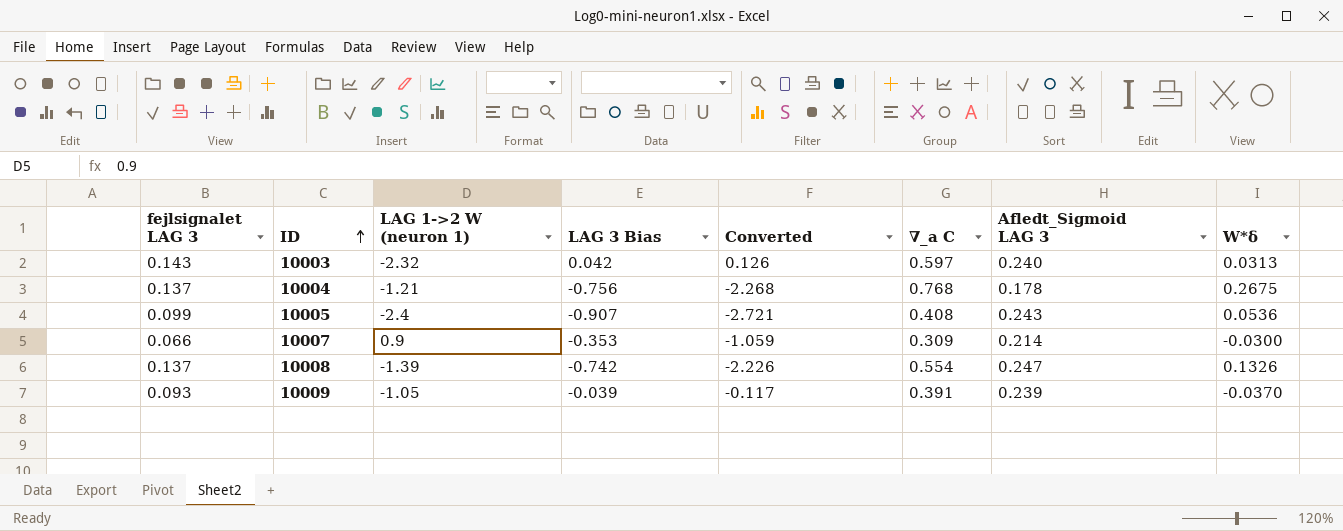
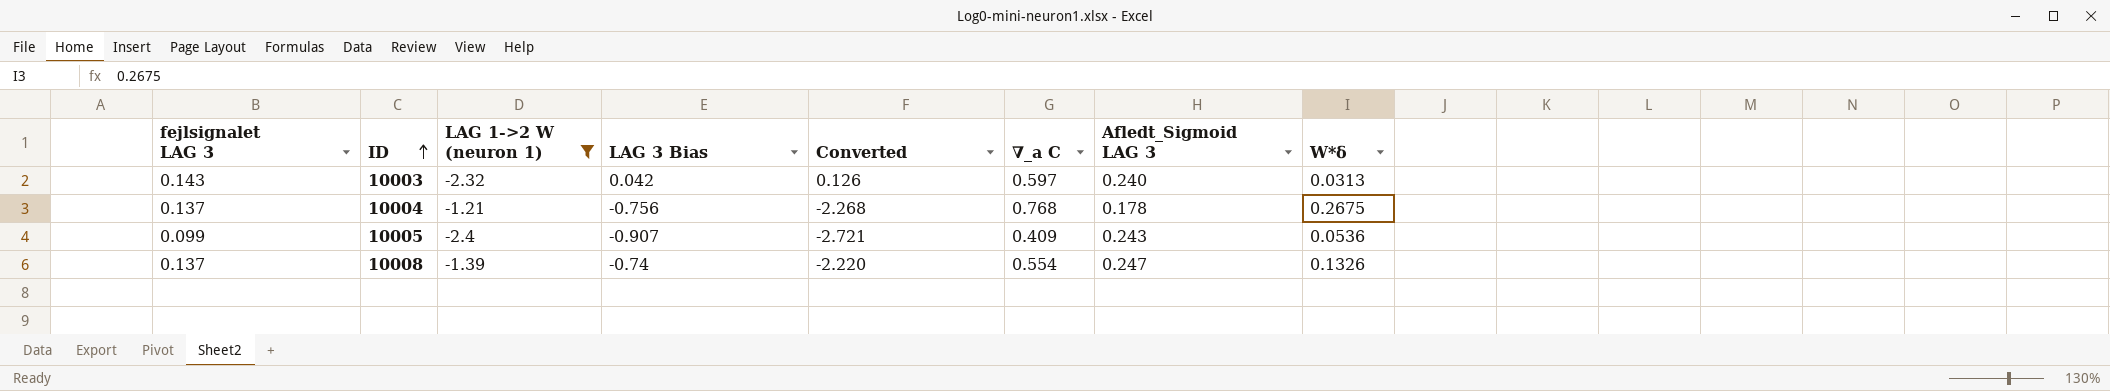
filter: none -> LAG 1->2 W (neuron 1) <= -1.21
10005 | ∇_a C: 0.408 -> 0.409
10008 | LAG 3 Bias: -0.742 -> -0.74
10008 | Converted: -2.226 -> -2.220

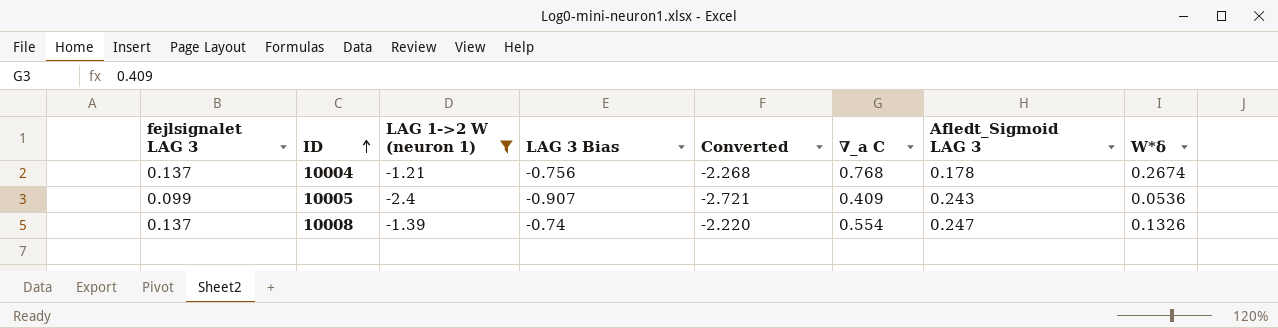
row 10003: 0.143 | -2.32 | 0.042 | 0.126 | 0.597 | 0.240 | 0.0313 -> none
10004 | W*δ: 0.2675 -> 0.2674

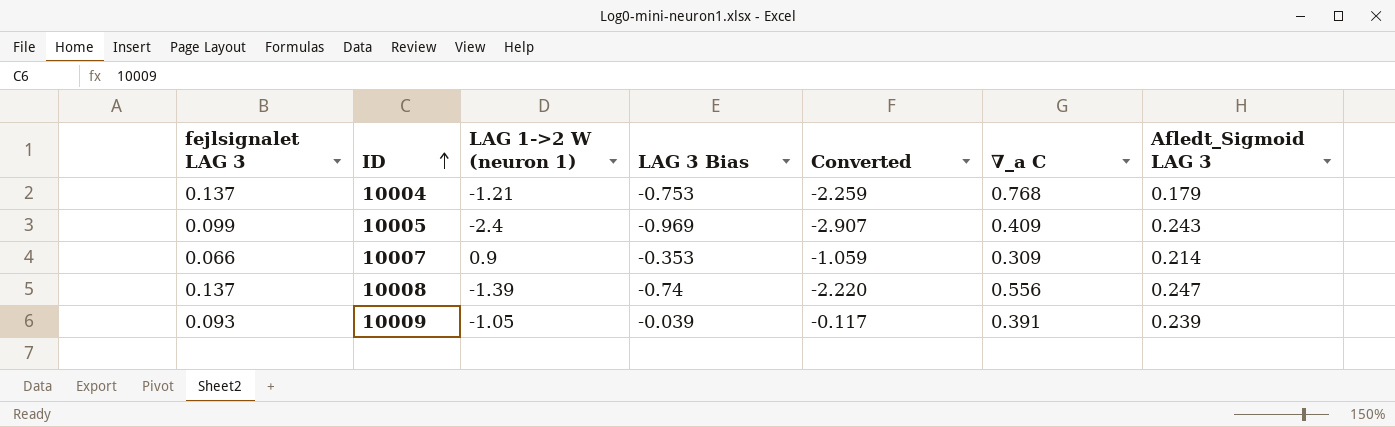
filter: LAG 1->2 W (neuron 1) <= -1.21 -> none
column W*δ | position: 8 -> none
10004 | LAG 3 Bias: -0.756 -> -0.753
10004 | Converted: -2.268 -> -2.259
10004 | Afledt_Sigmoid LAG 3: 0.178 -> 0.179
10005 | LAG 3 Bias: -0.907 -> -0.969
10005 | Converted: -2.721 -> -2.907
10008 | ∇_a C: 0.554 -> 0.556

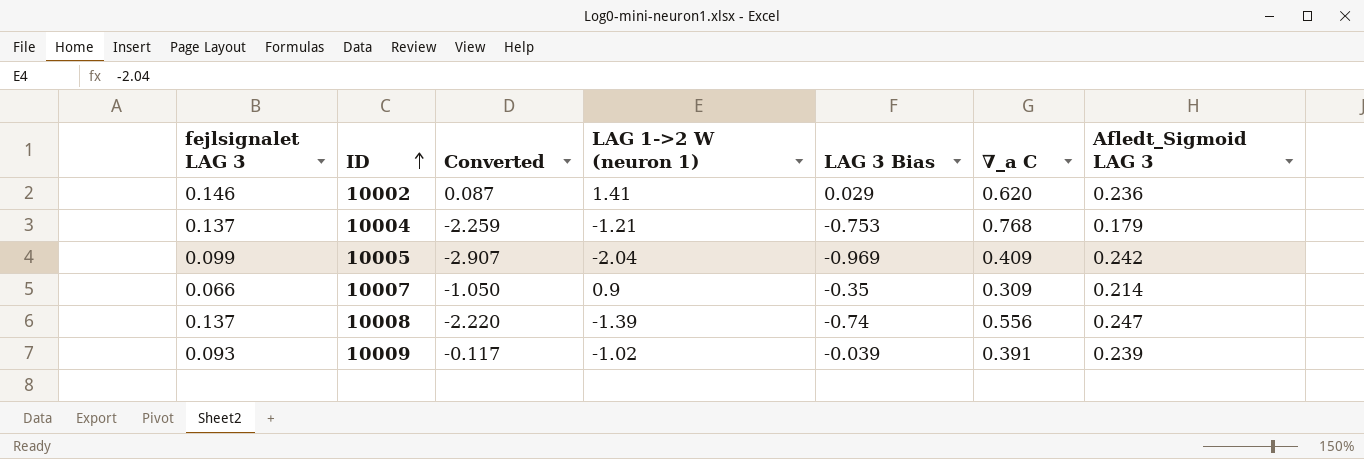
column Converted | position: 5 -> 3
row 10002: none -> 0.146 | 0.087 | 1.41 | 0.029 | 0.620 | 0.236
10005 | LAG 1->2 W (neuron 1): -2.4 -> -2.04
10005 | Afledt_Sigmoid LAG 3: 0.243 -> 0.242
10007 | Converted: -1.059 -> -1.050
10007 | LAG 3 Bias: -0.353 -> -0.35
10009 | LAG 1->2 W (neuron 1): -1.05 -> -1.02

